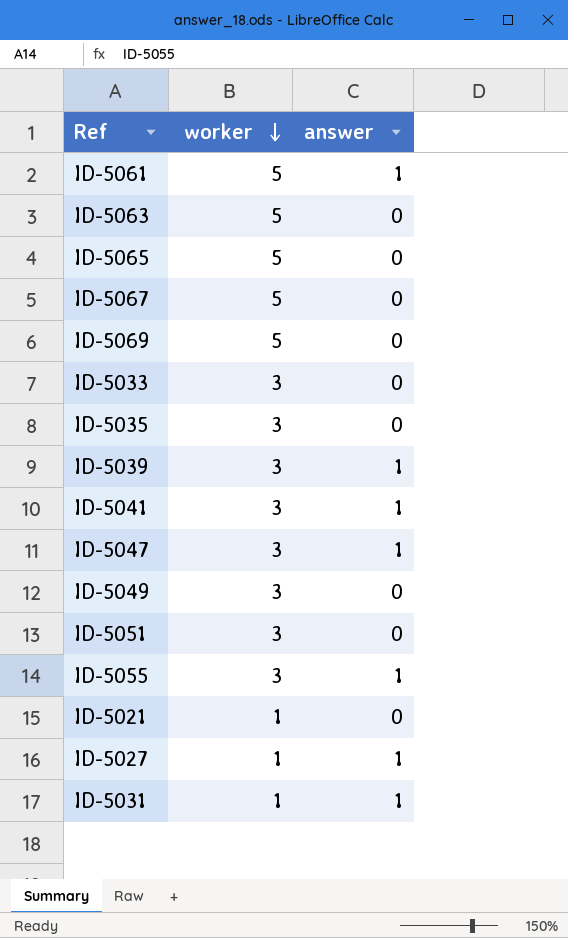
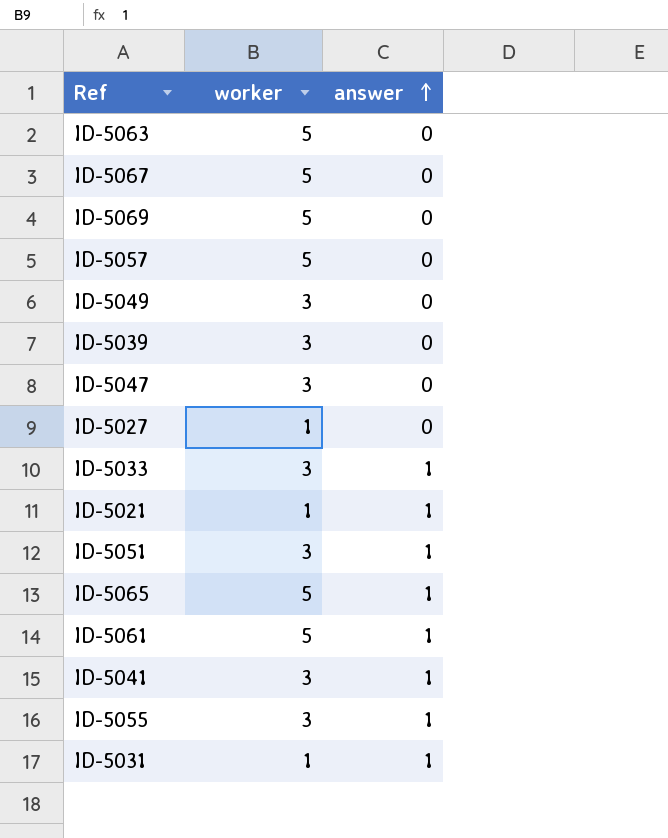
row order: worker descending -> answer ascending
row ID-5035: 3 | 0 -> none
row ID-5057: none -> 5 | 0
ID-5039 | answer: 1 -> 0
ID-5047 | answer: 1 -> 0
ID-5027 | answer: 1 -> 0
ID-5033 | answer: 0 -> 1
ID-5021 | answer: 0 -> 1
ID-5051 | answer: 0 -> 1
ID-5065 | answer: 0 -> 1

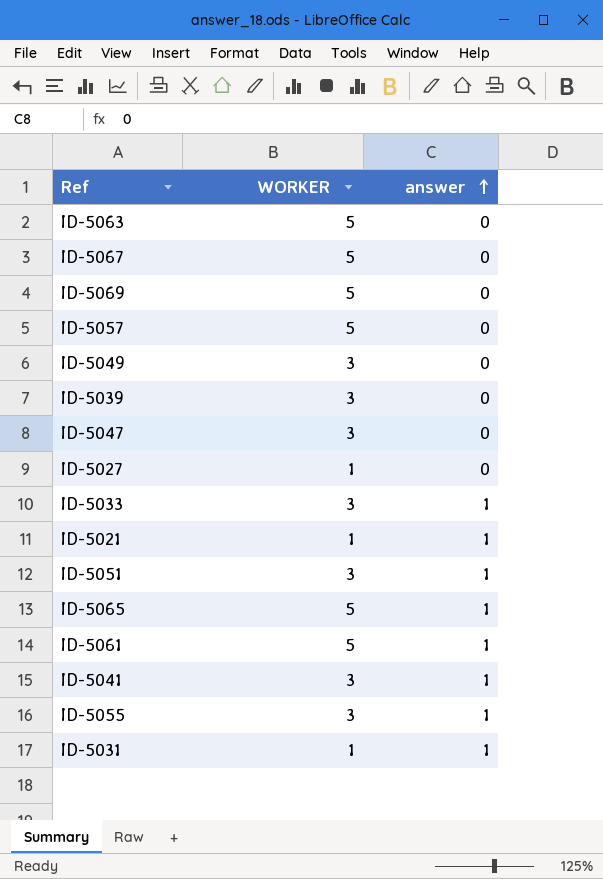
column name: worker -> WORKER

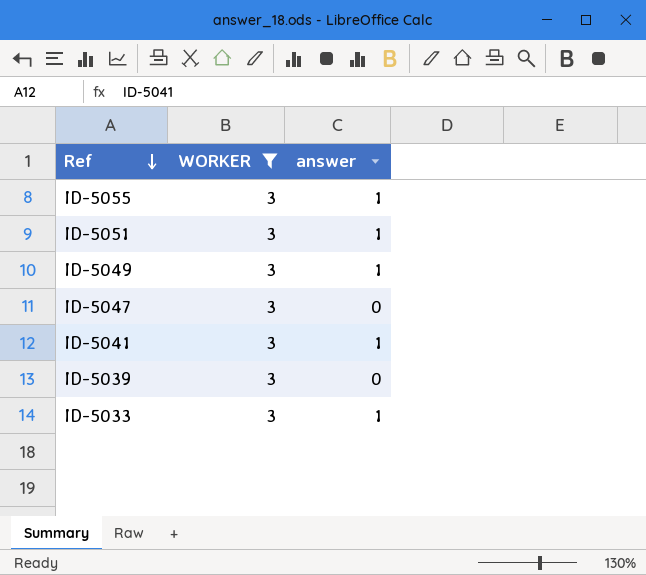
filter: none -> WORKER = 3
row order: answer ascending -> Ref descending
ID-5049 | answer: 0 -> 1

